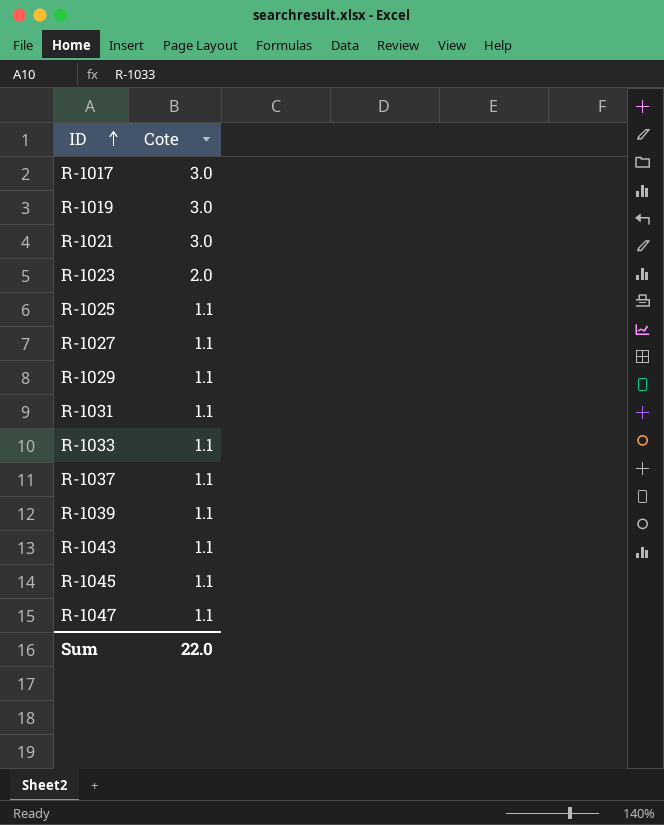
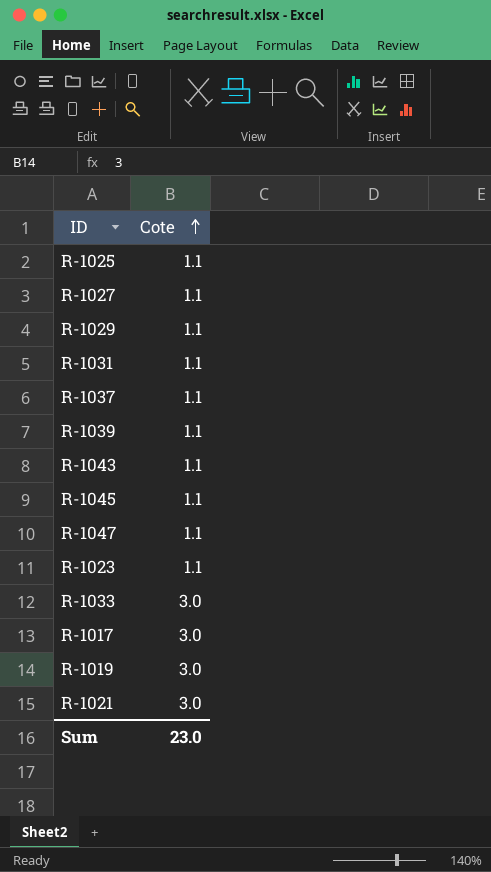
row order: ID ascending -> Cote ascending
R-1023 | Cote: 2.0 -> 1.1
R-1033 | Cote: 1.1 -> 3.0
Sum | Cote: 22.0 -> 23.0

